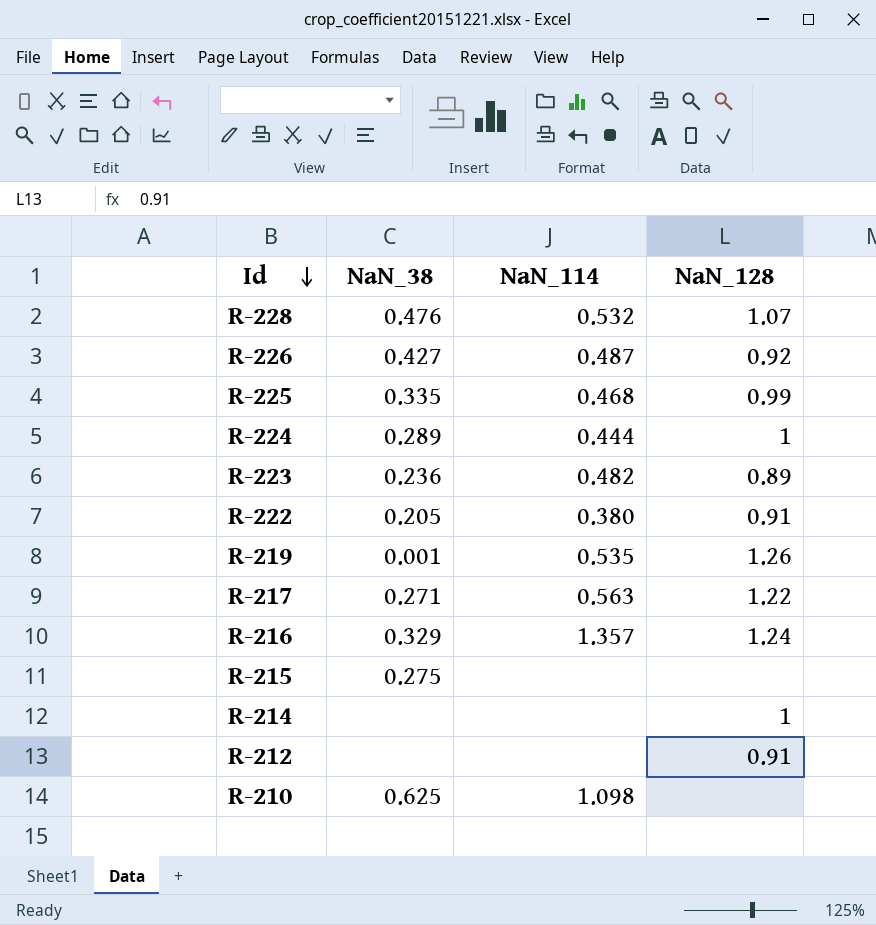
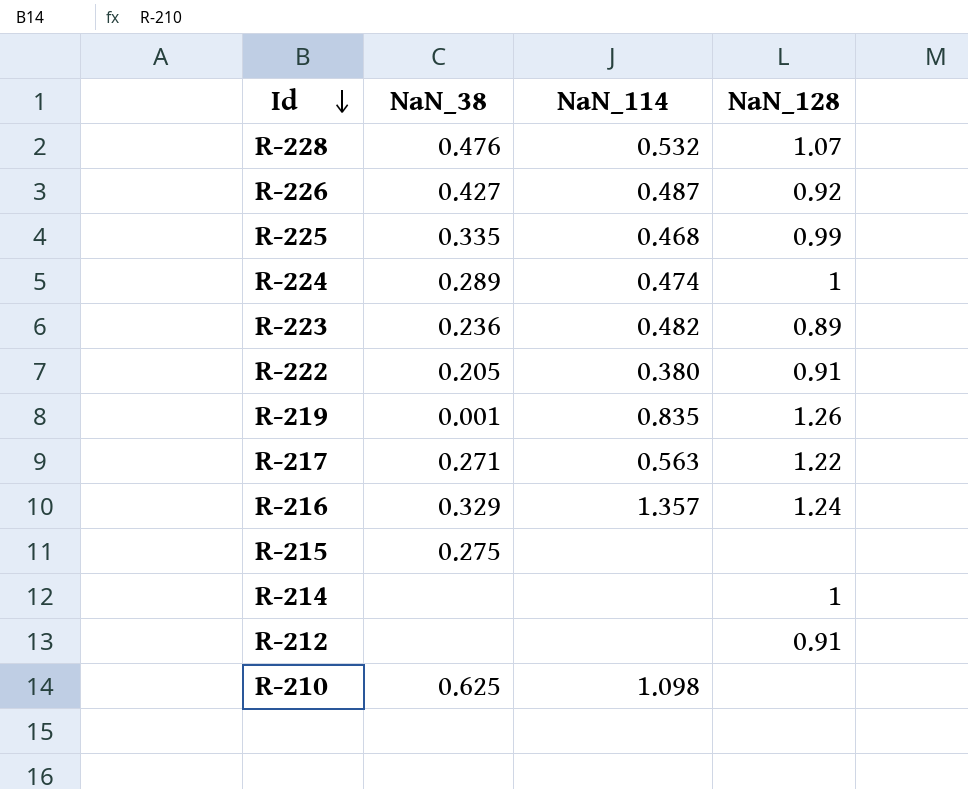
R-224 | NaN_114: 0.444 -> 0.474
R-219 | NaN_114: 0.535 -> 0.835

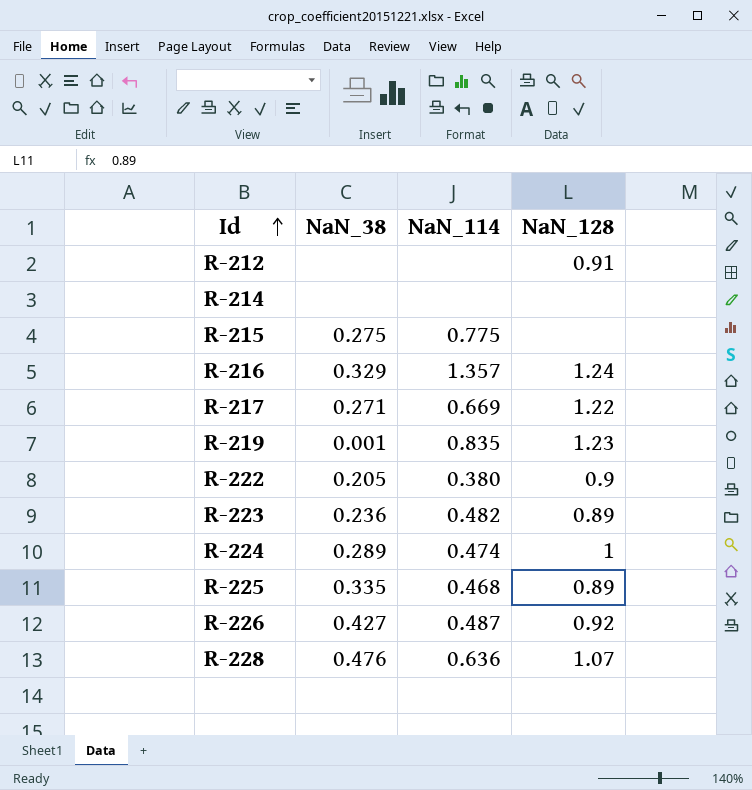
row order: Id descending -> Id ascending
row R-210: 0.625 | 1.098 | none -> none
R-214 | NaN_128: 1 -> none
R-215 | NaN_114: none -> 0.775
R-217 | NaN_114: 0.563 -> 0.669
R-219 | NaN_128: 1.26 -> 1.23
R-222 | NaN_128: 0.91 -> 0.9
R-225 | NaN_128: 0.99 -> 0.89
R-228 | NaN_114: 0.532 -> 0.636

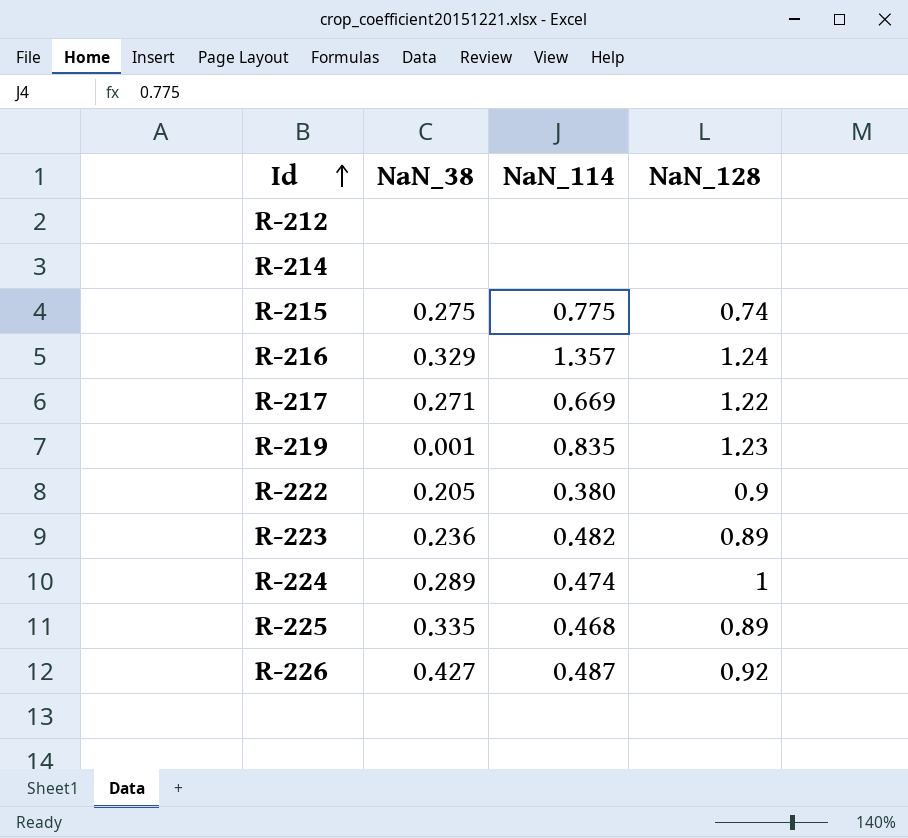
row R-228: 0.476 | 0.636 | 1.07 -> none
R-212 | NaN_128: 0.91 -> none
R-215 | NaN_128: none -> 0.74

